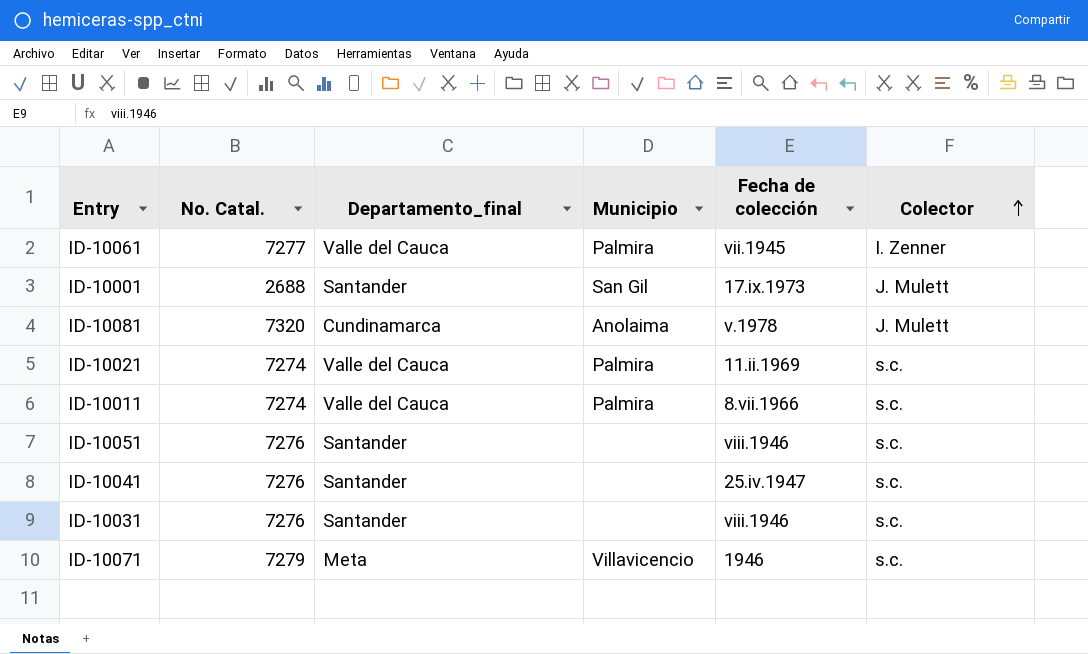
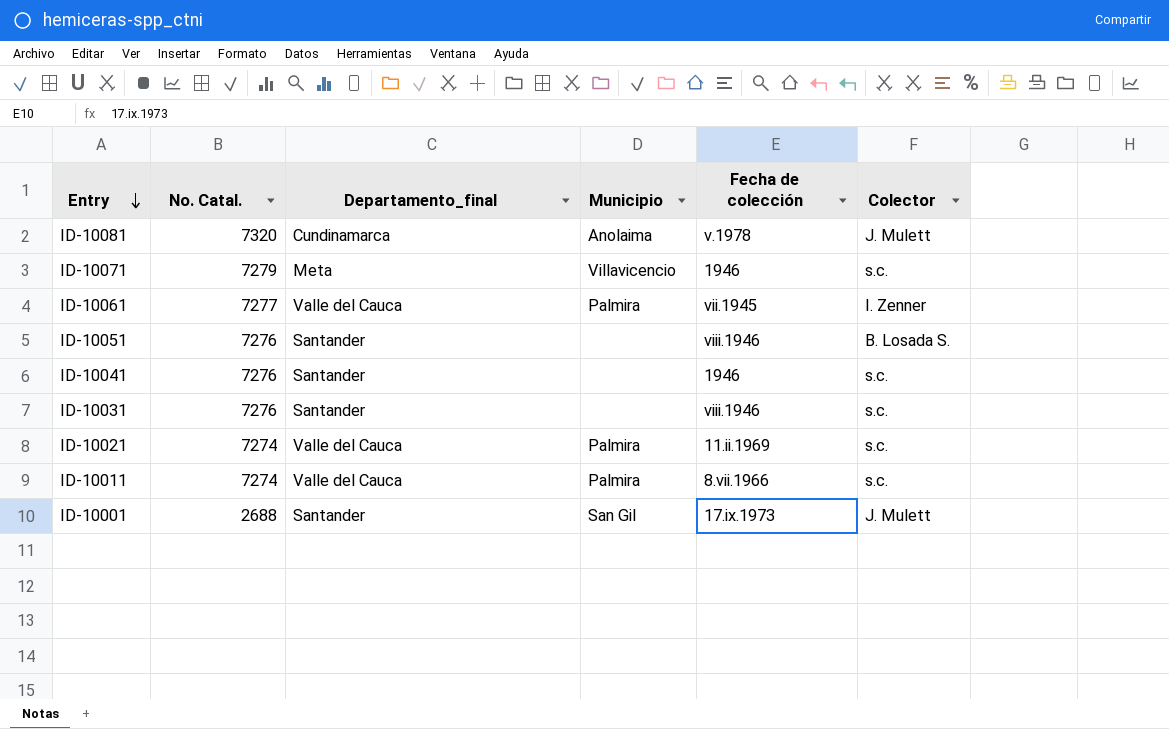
row order: Colector ascending -> Entry descending
ID-10051 | Colector: s.c. -> B. Losada S.
ID-10041 | Fecha de colección: 25.iv.1947 -> 1946

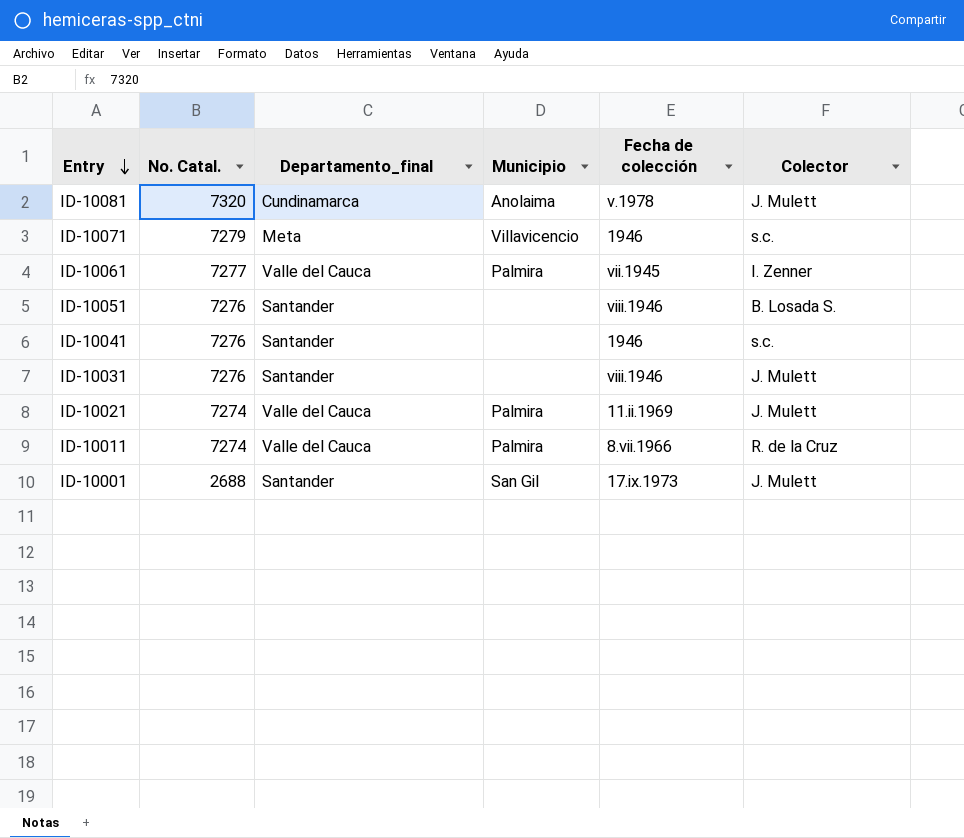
ID-10031 | Colector: s.c. -> J. Mulett
ID-10021 | Colector: s.c. -> J. Mulett
ID-10011 | Colector: s.c. -> R. de la Cruz

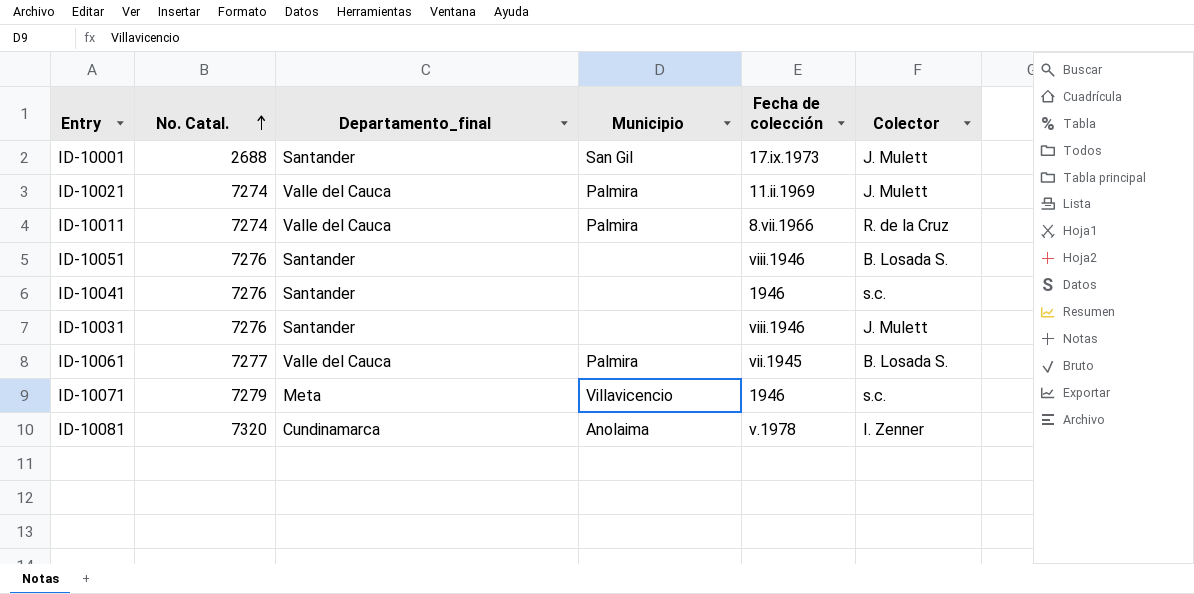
row order: Entry descending -> No. Catal. ascending
ID-10061 | Colector: I. Zenner -> B. Losada S.
ID-10081 | Colector: J. Mulett -> I. Zenner

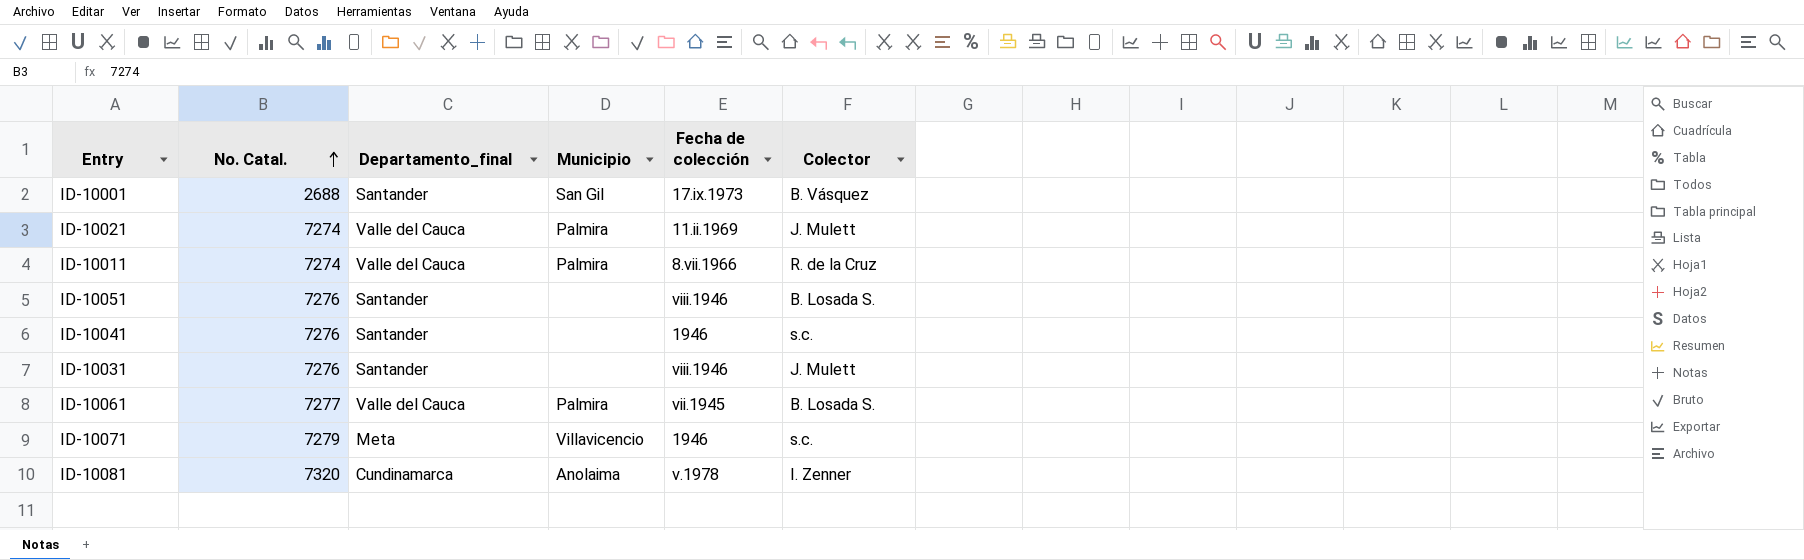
ID-10001 | Colector: J. Mulett -> B. Vásquez

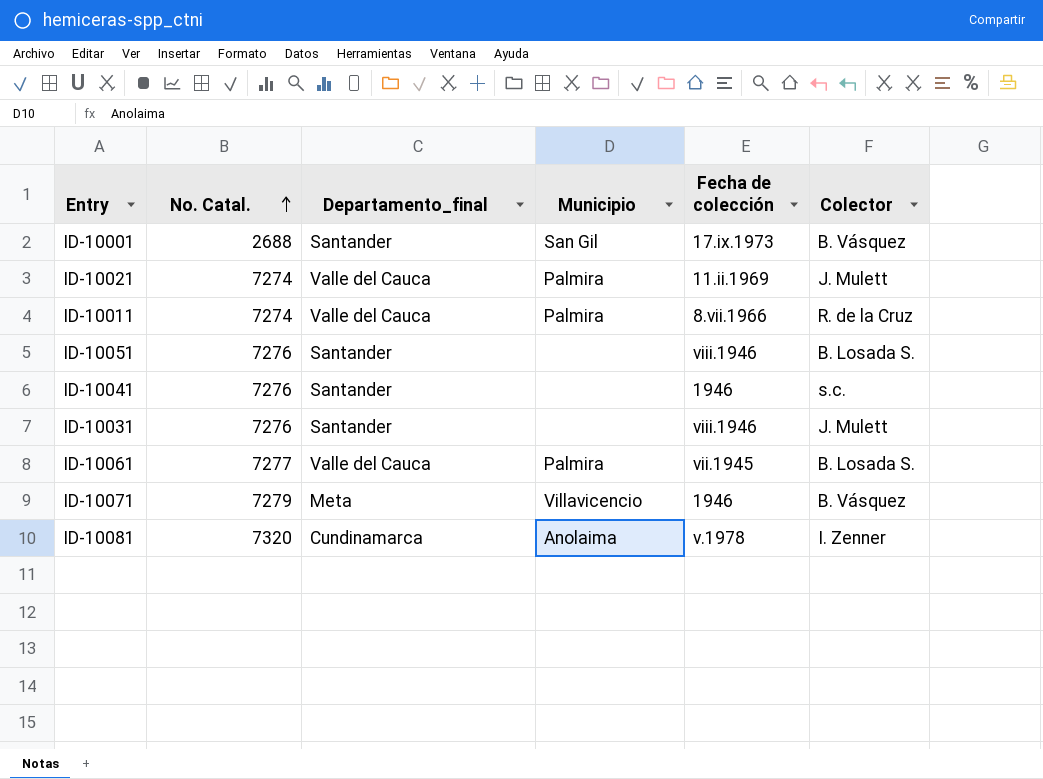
ID-10071 | Colector: s.c. -> B. Vásquez

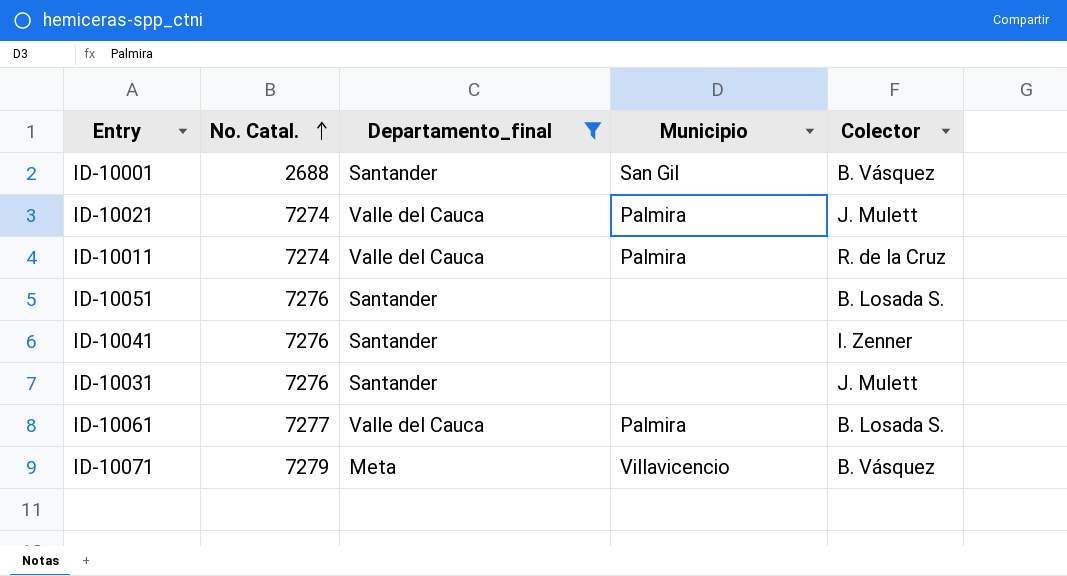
filter: none -> Departamento_final != Cundinamarca
column Fecha de colección | position: 5 -> none
ID-10041 | Colector: s.c. -> I. Zenner

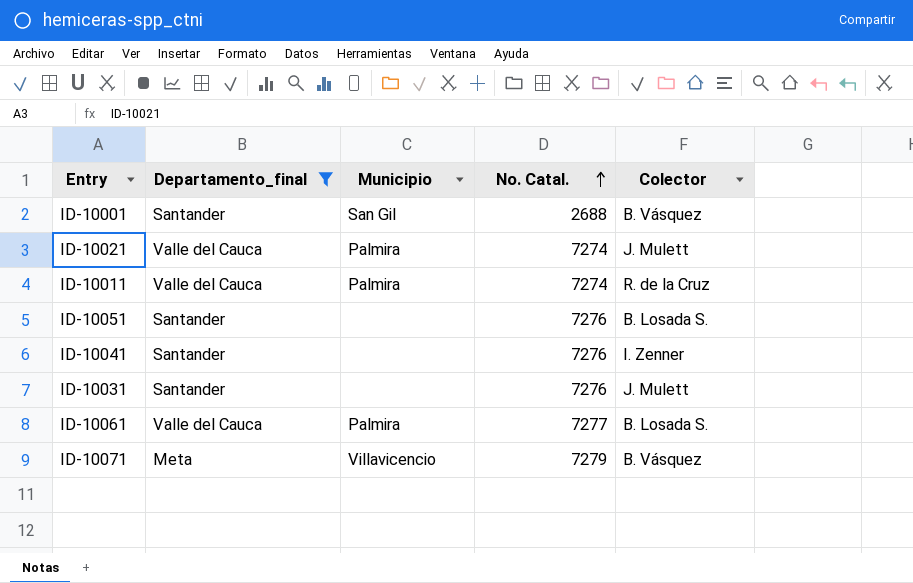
column No. Catal. | position: 2 -> 4

